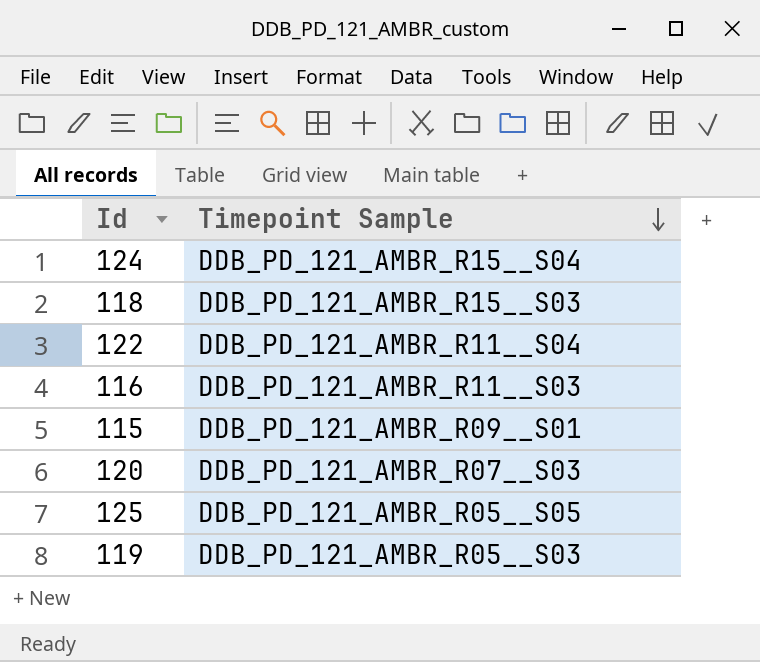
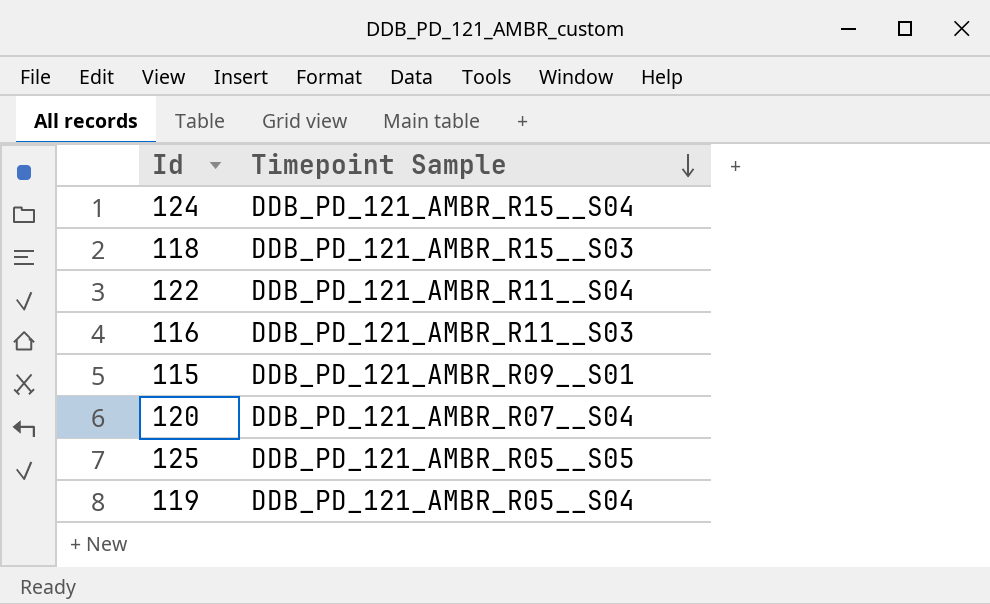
120 | Timepoint Sample: DDB_PD_121_AMBR_R07__S03 -> DDB_PD_121_AMBR_R07__S04
119 | Timepoint Sample: DDB_PD_121_AMBR_R05__S03 -> DDB_PD_121_AMBR_R05__S04

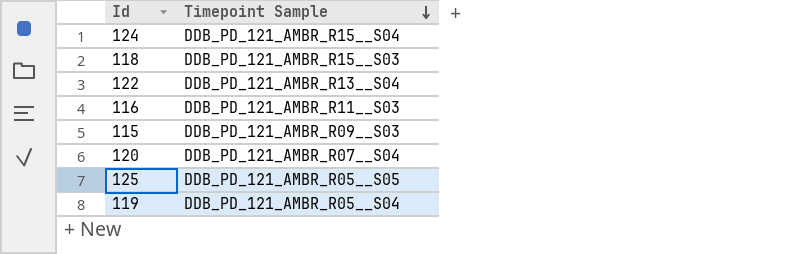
122 | Timepoint Sample: DDB_PD_121_AMBR_R11__S04 -> DDB_PD_121_AMBR_R13__S04
115 | Timepoint Sample: DDB_PD_121_AMBR_R09__S01 -> DDB_PD_121_AMBR_R09__S03

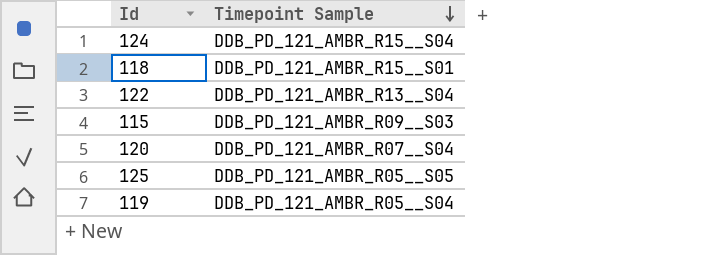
row 116: DDB_PD_121_AMBR_R11__S03 -> none
118 | Timepoint Sample: DDB_PD_121_AMBR_R15__S03 -> DDB_PD_121_AMBR_R15__S01

